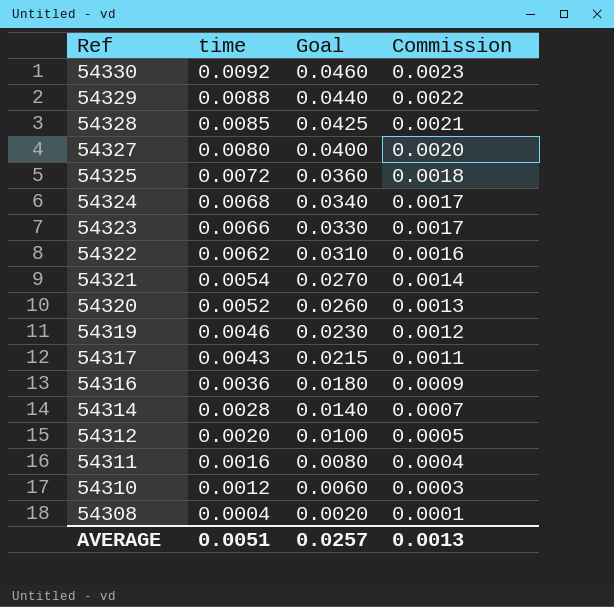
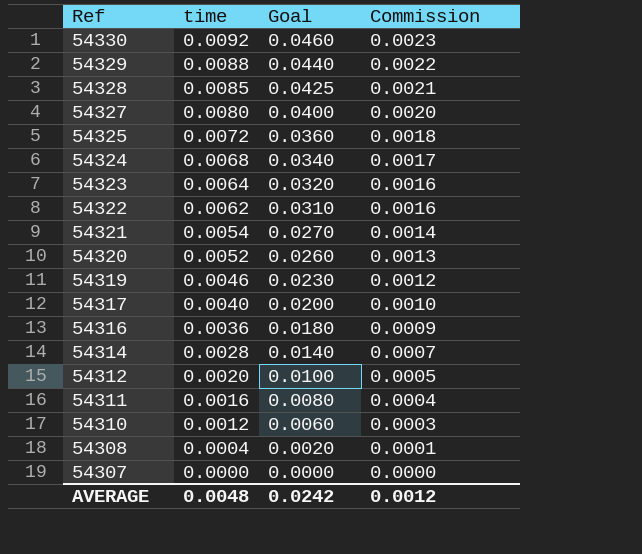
54323 | time: 0.0066 -> 0.0064
54323 | Goal: 0.0330 -> 0.0320
54323 | Commission: 0.0017 -> 0.0016
54317 | time: 0.0043 -> 0.0040
54317 | Goal: 0.0215 -> 0.0200
54317 | Commission: 0.0011 -> 0.0010
row 54307: none -> 0.0000 | 0.0000 | 0.0000
AVERAGE | time: 0.0051 -> 0.0048
AVERAGE | Goal: 0.0257 -> 0.0242
AVERAGE | Commission: 0.0013 -> 0.0012

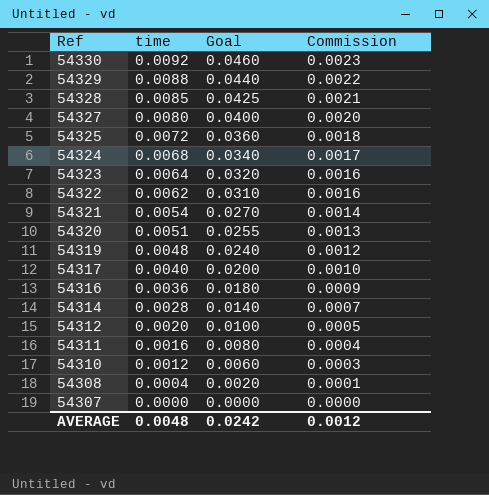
54320 | time: 0.0052 -> 0.0051
54320 | Goal: 0.0260 -> 0.0255
54319 | time: 0.0046 -> 0.0048
54319 | Goal: 0.0230 -> 0.0240

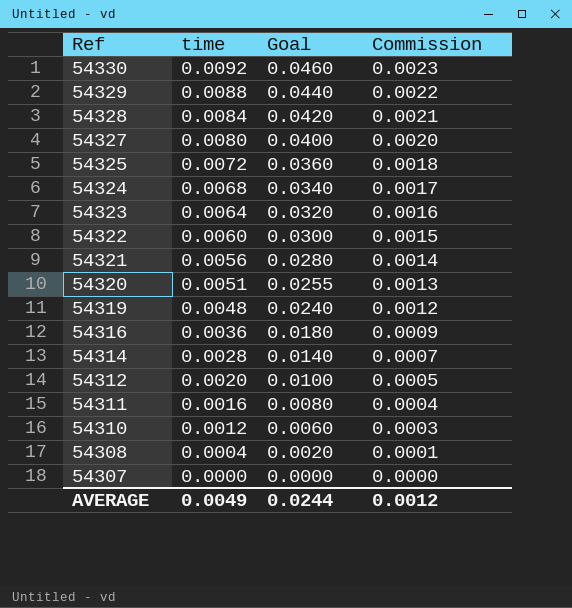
row 54317: 0.0040 | 0.0200 | 0.0010 -> none
54328 | time: 0.0085 -> 0.0084
54328 | Goal: 0.0425 -> 0.0420
54322 | time: 0.0062 -> 0.0060
54322 | Goal: 0.0310 -> 0.0300
54322 | Commission: 0.0016 -> 0.0015
54321 | time: 0.0054 -> 0.0056
54321 | Goal: 0.0270 -> 0.0280
AVERAGE | time: 0.0048 -> 0.0049
AVERAGE | Goal: 0.0242 -> 0.0244

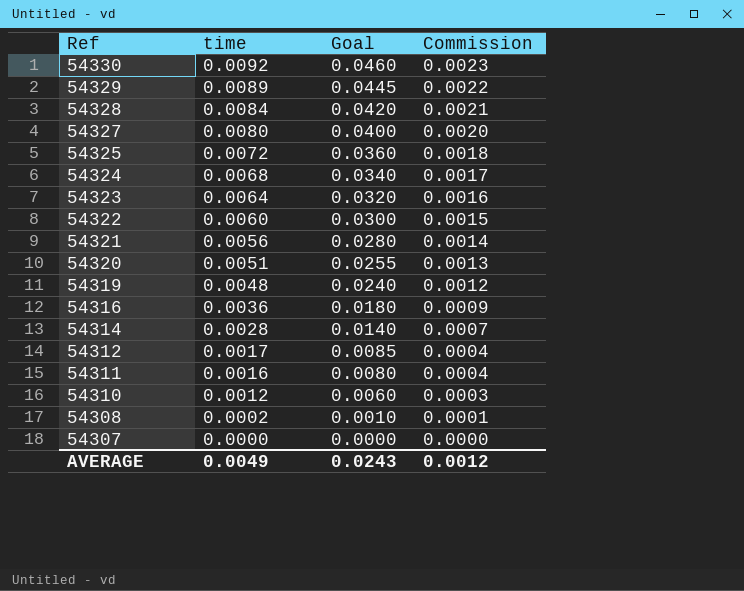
54329 | time: 0.0088 -> 0.0089
54329 | Goal: 0.0440 -> 0.0445
54312 | time: 0.0020 -> 0.0017
54312 | Goal: 0.0100 -> 0.0085
54312 | Commission: 0.0005 -> 0.0004
54308 | time: 0.0004 -> 0.0002
54308 | Goal: 0.0020 -> 0.0010
AVERAGE | Goal: 0.0244 -> 0.0243

